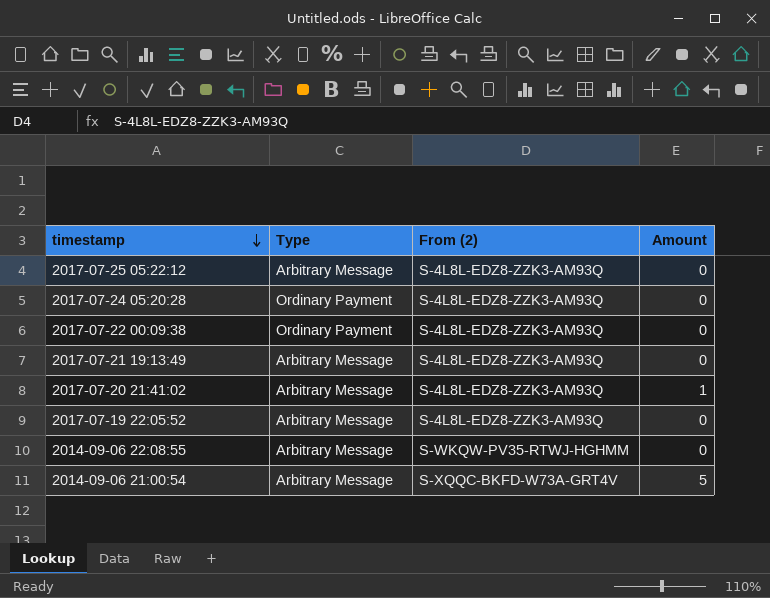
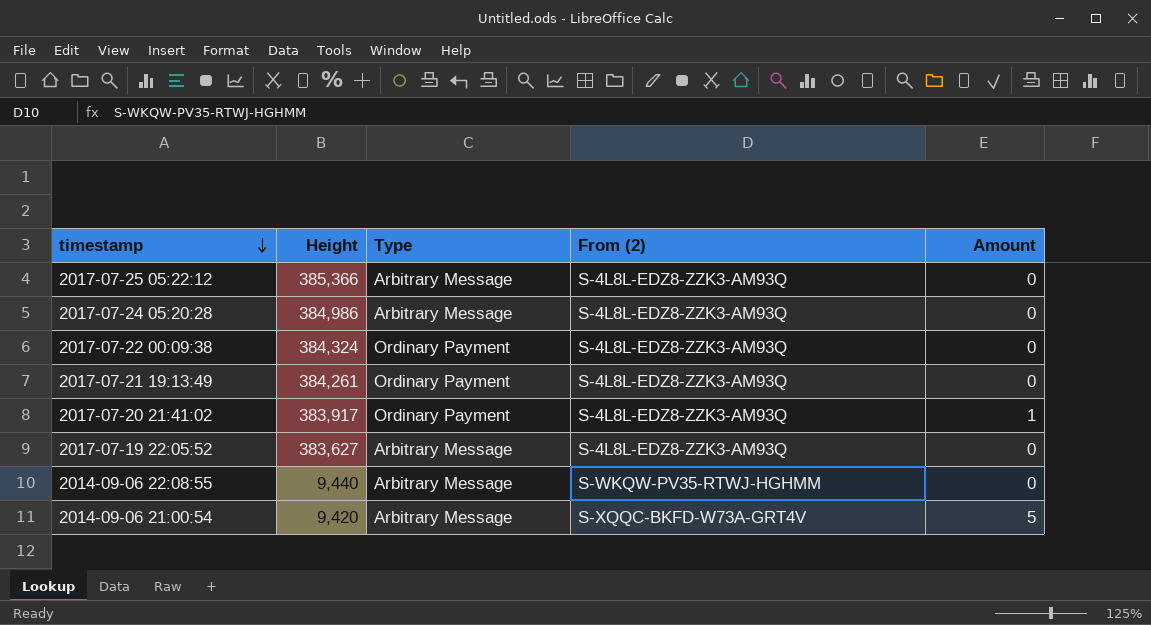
column Height | position: none -> 2
2017-07-24 05:20:28 | Type: Ordinary Payment -> Arbitrary Message
2017-07-21 19:13:49 | Type: Arbitrary Message -> Ordinary Payment
2017-07-20 21:41:02 | Type: Arbitrary Message -> Ordinary Payment

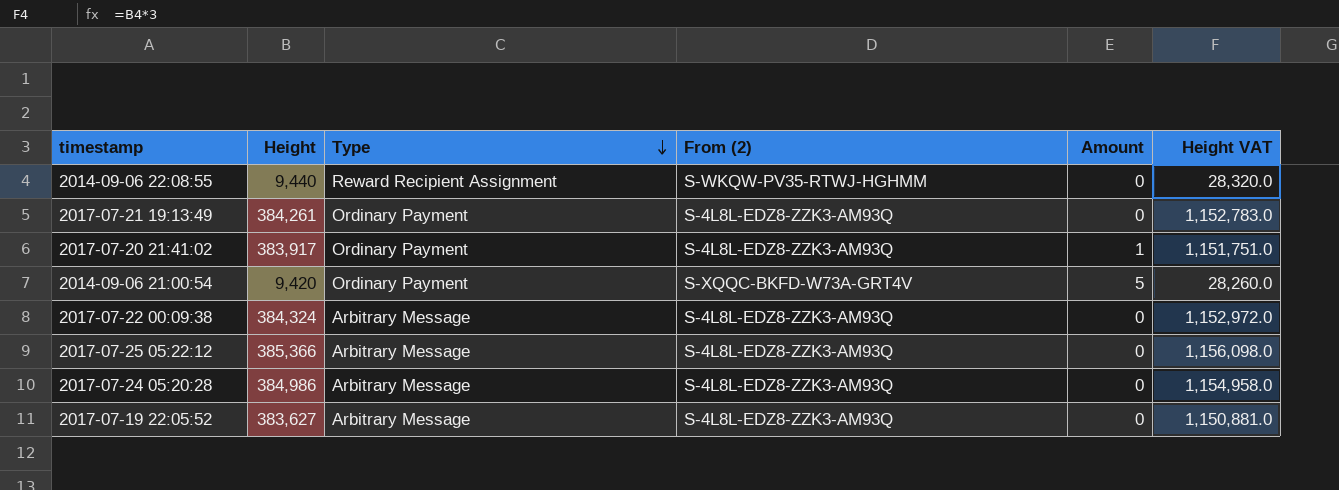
row order: timestamp descending -> Type descending
column Height VAT | formula: none -> [Height] * 3
2014-09-06 22:08:55 | Type: Arbitrary Message -> Reward Recipient Assignment
2014-09-06 21:00:54 | Type: Arbitrary Message -> Ordinary Payment
2017-07-22 00:09:38 | Type: Ordinary Payment -> Arbitrary Message

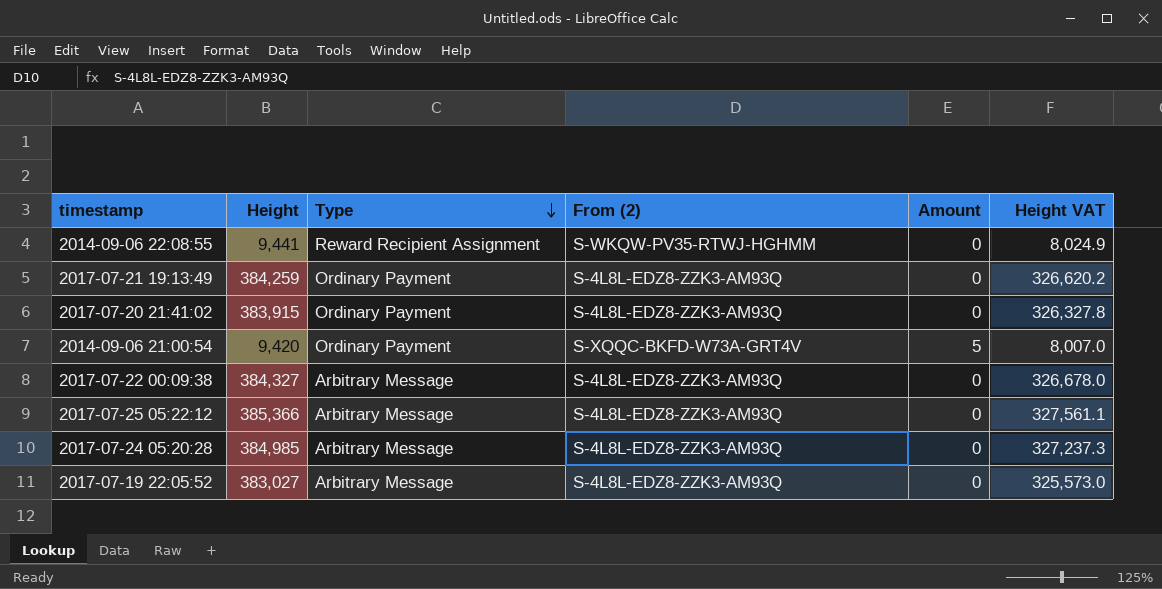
column Height VAT | formula: [Height] * 3 -> [Height] * 0.85
2014-09-06 22:08:55 | Height: 9,440 -> 9,441
2017-07-21 19:13:49 | Height: 384,261 -> 384,259
2017-07-20 21:41:02 | Height: 383,917 -> 383,915
2017-07-20 21:41:02 | Amount: 1 -> 0
2017-07-22 00:09:38 | Height: 384,324 -> 384,327
2017-07-24 05:20:28 | Height: 384,986 -> 384,985
2017-07-19 22:05:52 | Height: 383,627 -> 383,027

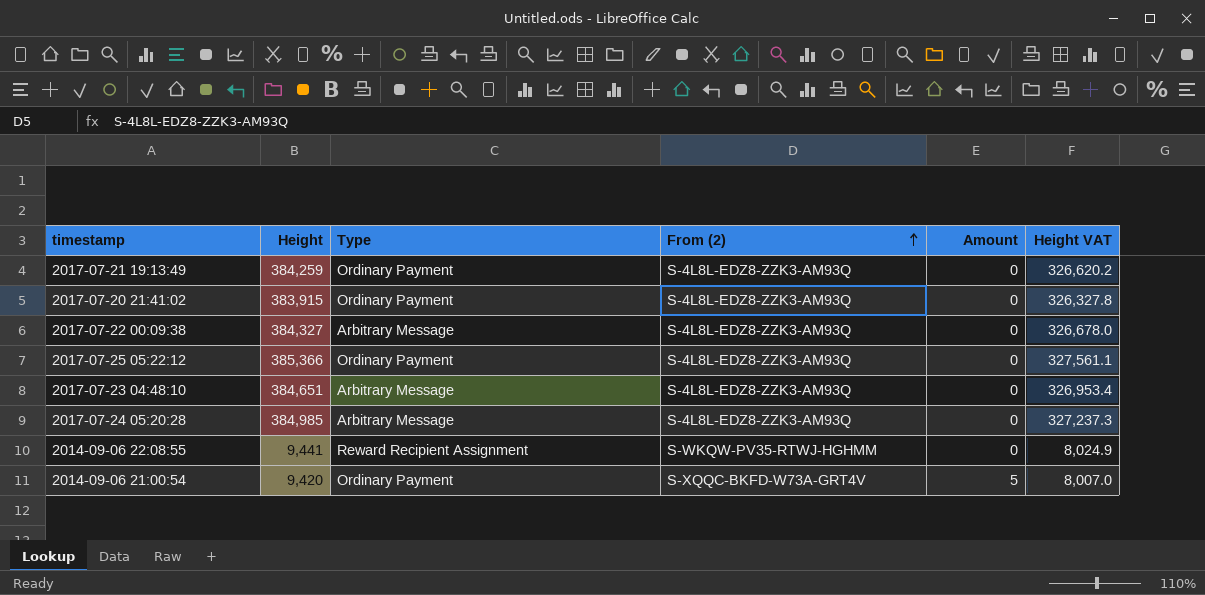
row order: Type descending -> From (2) ascending
row 2017-07-19 22:05:52: 383,027 | Arbitrary Message | S-4L8L-EDZ8-ZZK3-AM93Q | 0 | 325,573.0 -> none
2017-07-25 05:22:12 | Type: Arbitrary Message -> Ordinary Payment
row 2017-07-23 04:48:10: none -> 384,651 | Arbitrary Message | S-4L8L-EDZ8-ZZK3-AM93Q | 0 | 326,953.4

